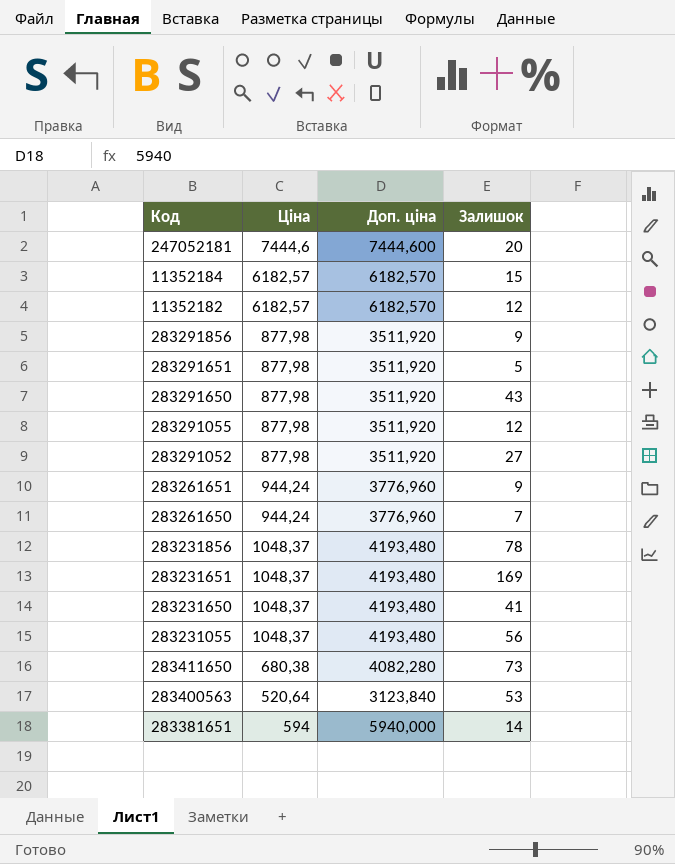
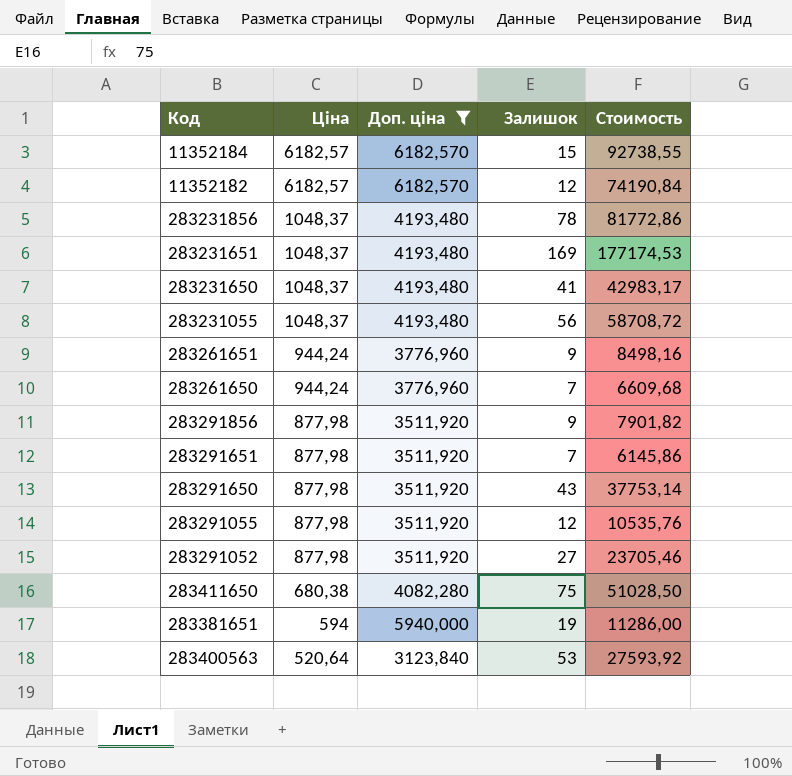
filter: none -> Доп. ціна != 7444,600
row order: none -> Ціна descending
column Стоимость | formula: none -> [Ціна] * [Залишок]
283291651 | Залишок: 5 -> 7
283411650 | Залишок: 73 -> 75
283381651 | Залишок: 14 -> 19

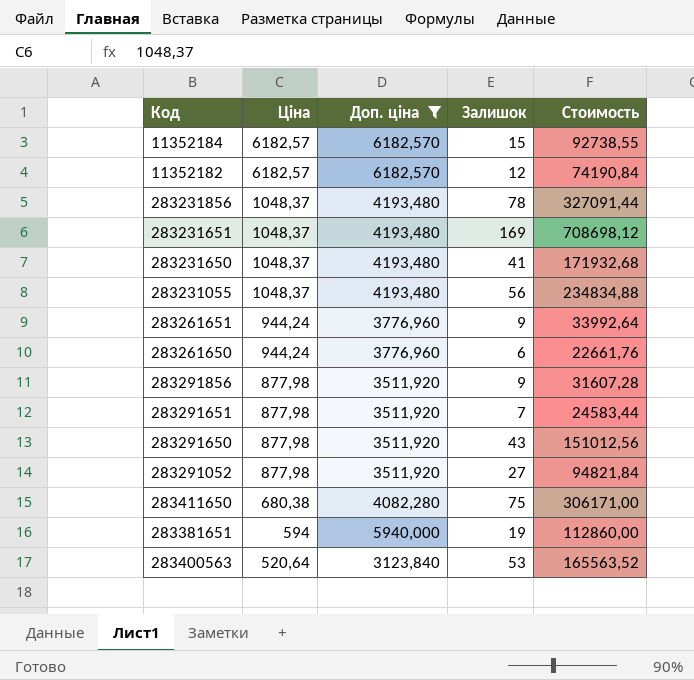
column Стоимость | formula: [Ціна] * [Залишок] -> [Доп. ціна] * [Залишок]
row 283291055: 877,98 | 3511,920 | 12 | 10535,76 -> none
283261650 | Залишок: 7 -> 6

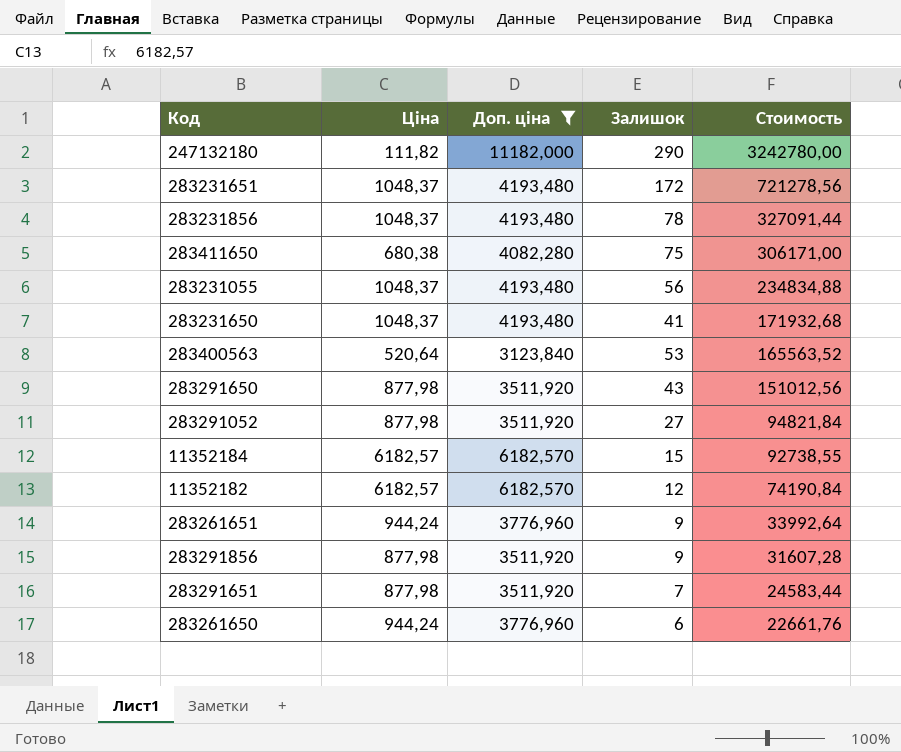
row order: Ціна descending -> Стоимость descending
row 283381651: 594 | 5940,000 | 19 | 112860,00 -> none
row 247132180: none -> 111,82 | 11182,000 | 290 | 3242780,00
283231651 | Залишок: 169 -> 172
283231651 | Стоимость: 708698,12 -> 721278,56

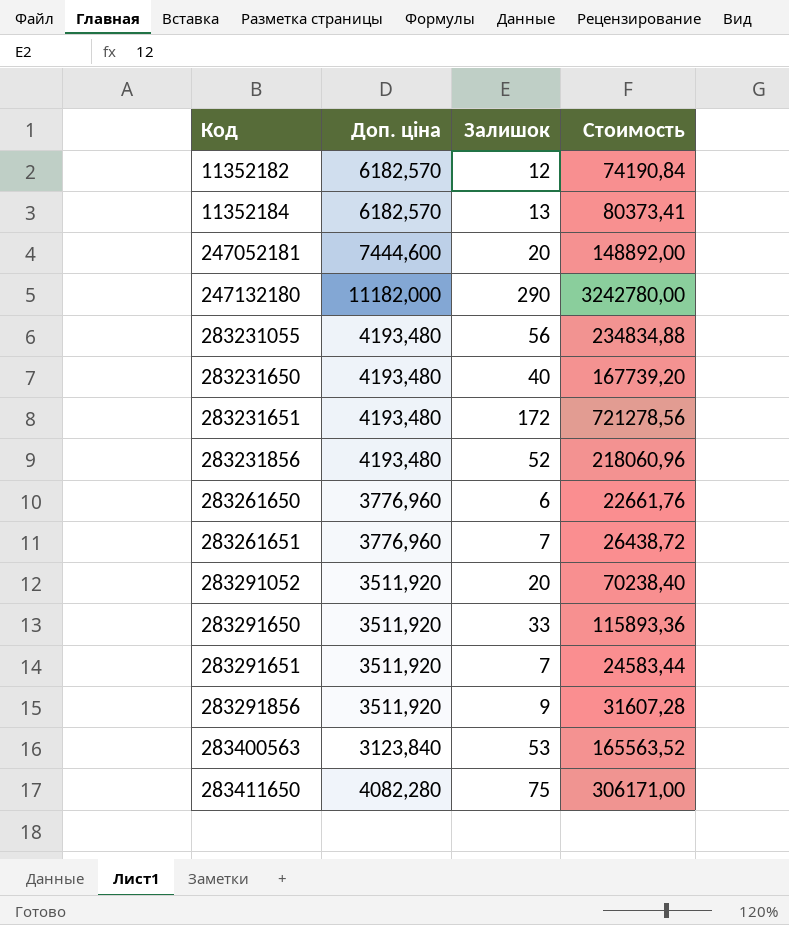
filter: Доп. ціна != 7444,600 -> none
row order: Стоимость descending -> Код ascending
column Ціна | position: 2 -> none
11352184 | Залишок: 15 -> 13
11352184 | Стоимость: 92738,55 -> 80373,41
283231650 | Залишок: 41 -> 40
283231650 | Стоимость: 171932,68 -> 167739,20
283231856 | Залишок: 78 -> 52
283231856 | Стоимость: 327091,44 -> 218060,96
283261651 | Залишок: 9 -> 7
283261651 | Стоимость: 33992,64 -> 26438,72
283291052 | Залишок: 27 -> 20
283291052 | Стоимость: 94821,84 -> 70238,40
283291650 | Залишок: 43 -> 33
283291650 | Стоимость: 151012,56 -> 115893,36

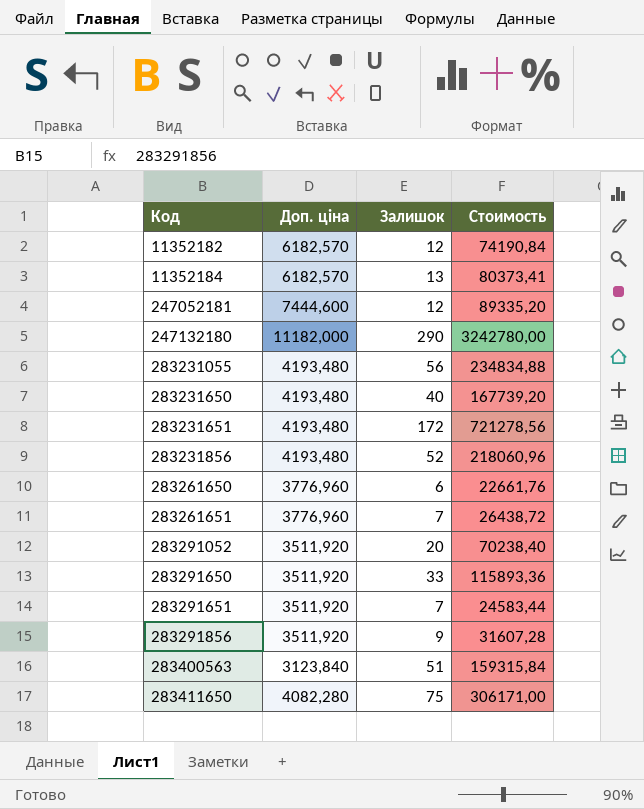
247052181 | Залишок: 20 -> 12
247052181 | Стоимость: 148892,00 -> 89335,20
283400563 | Залишок: 53 -> 51
283400563 | Стоимость: 165563,52 -> 159315,84

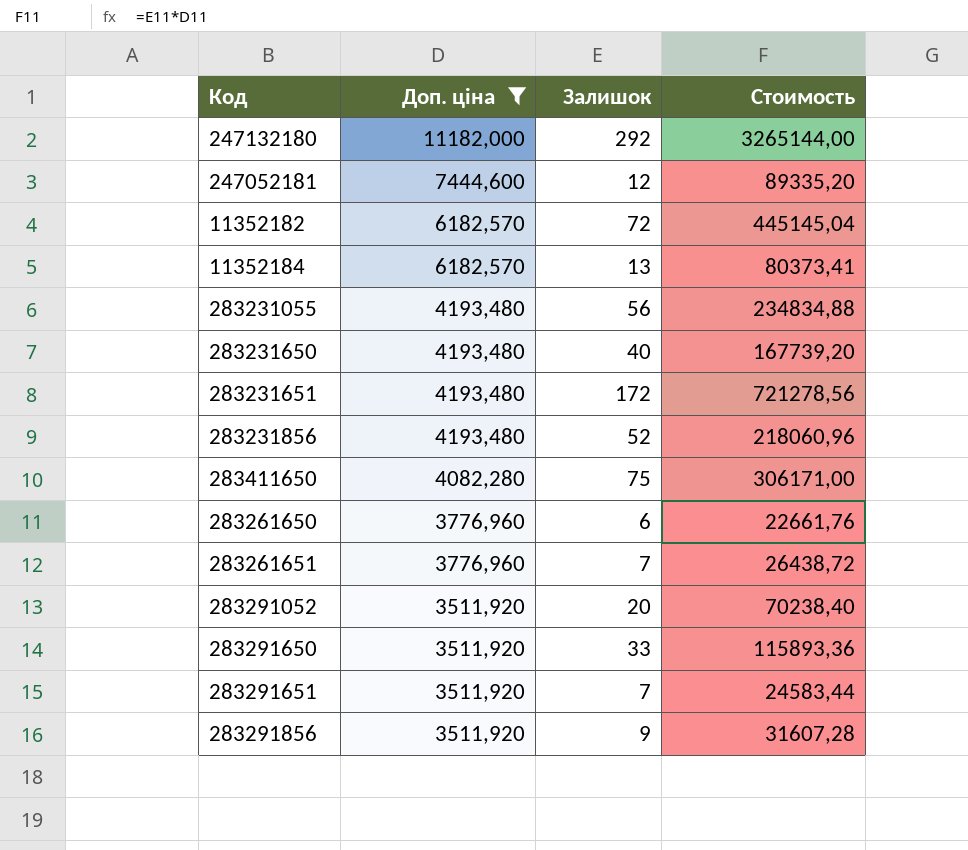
filter: none -> Доп. ціна != 3123,840
row order: Код ascending -> Доп. ціна descending
247132180 | Залишок: 290 -> 292
247132180 | Стоимость: 3242780,00 -> 3265144,00
11352182 | Залишок: 12 -> 72
11352182 | Стоимость: 74190,84 -> 445145,04

